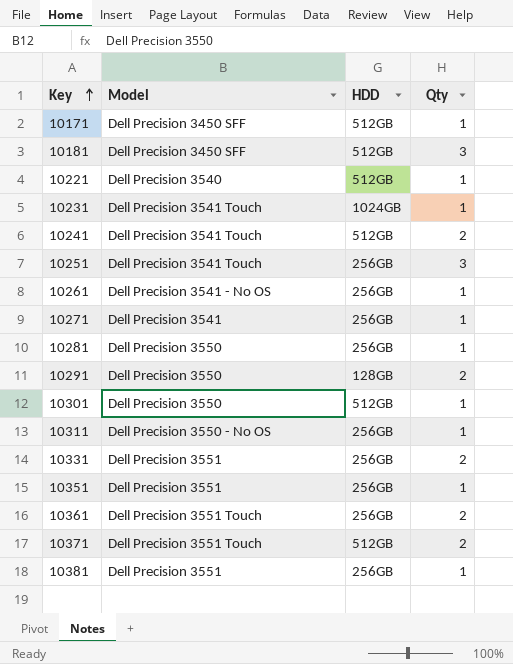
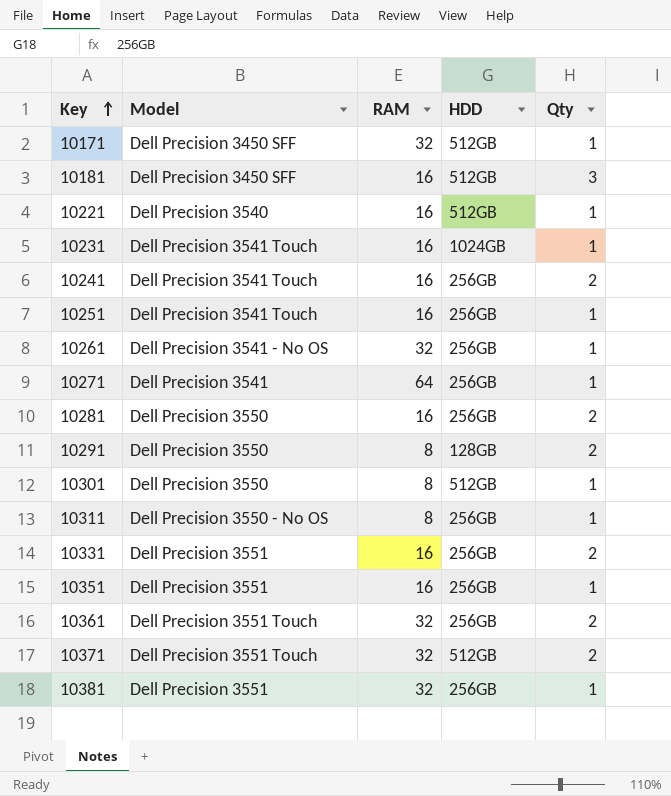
column RAM | position: none -> 3
10241 | HDD: 512GB -> 256GB
10251 | Qty: 3 -> 1
10281 | Qty: 1 -> 2

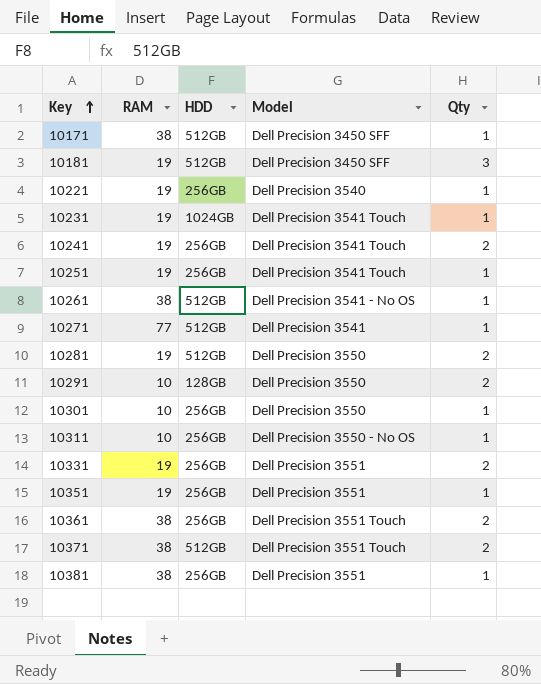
column Model | position: 2 -> 4
10171 | RAM: 32 -> 38
10181 | RAM: 16 -> 19
10221 | RAM: 16 -> 19
10221 | HDD: 512GB -> 256GB
10231 | RAM: 16 -> 19
10241 | RAM: 16 -> 19
10251 | RAM: 16 -> 19
10261 | RAM: 32 -> 38
10261 | HDD: 256GB -> 512GB
10271 | RAM: 64 -> 77
10271 | HDD: 256GB -> 512GB
10281 | RAM: 16 -> 19
10281 | HDD: 256GB -> 512GB
10291 | RAM: 8 -> 10
10301 | RAM: 8 -> 10
10301 | HDD: 512GB -> 256GB
10311 | RAM: 8 -> 10
10331 | RAM: 16 -> 19
10351 | RAM: 16 -> 19
10361 | RAM: 32 -> 38
10371 | RAM: 32 -> 38
10381 | RAM: 32 -> 38

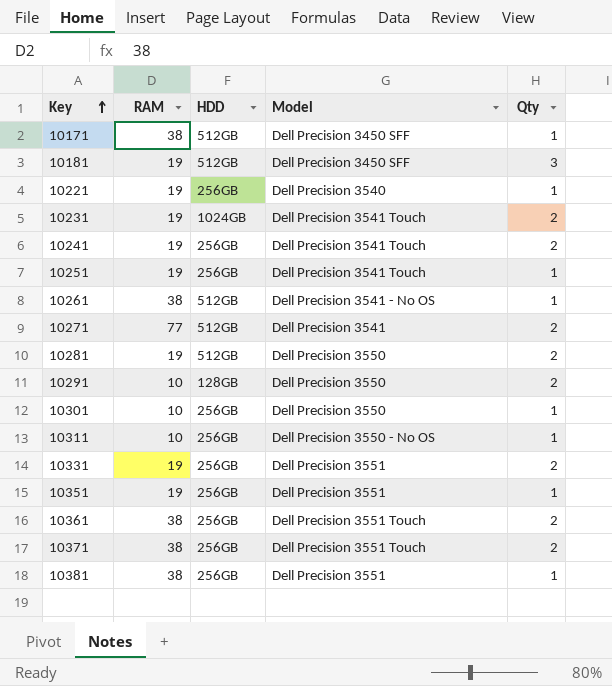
10231 | Qty: 1 -> 2
10271 | Qty: 1 -> 2
10371 | HDD: 512GB -> 256GB

